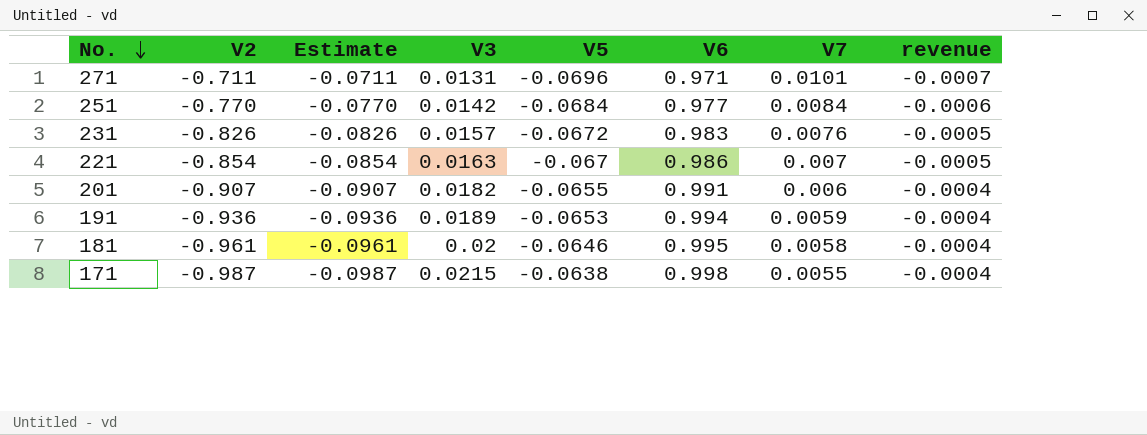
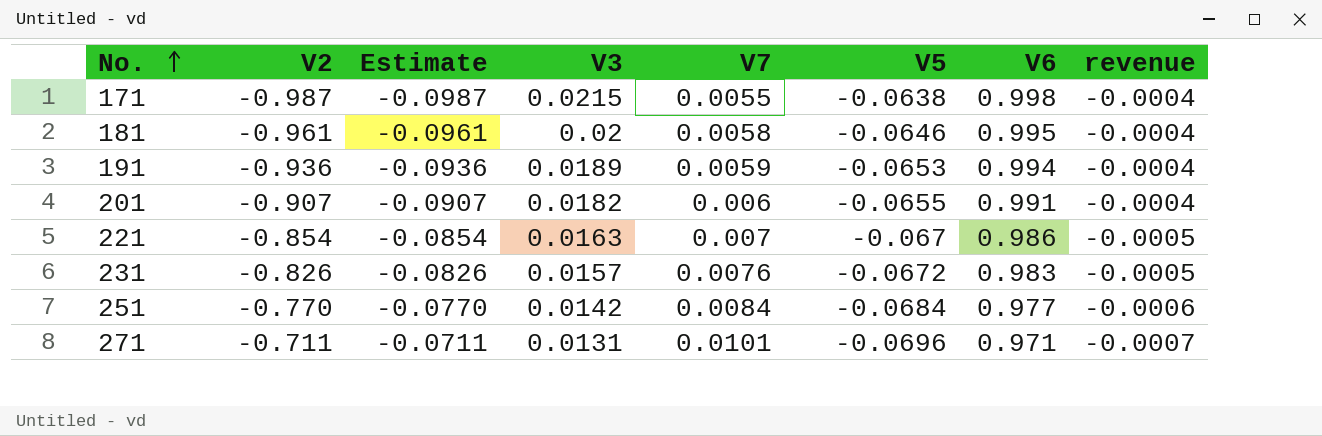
row order: No. descending -> No. ascending
column V7 | position: 7 -> 5

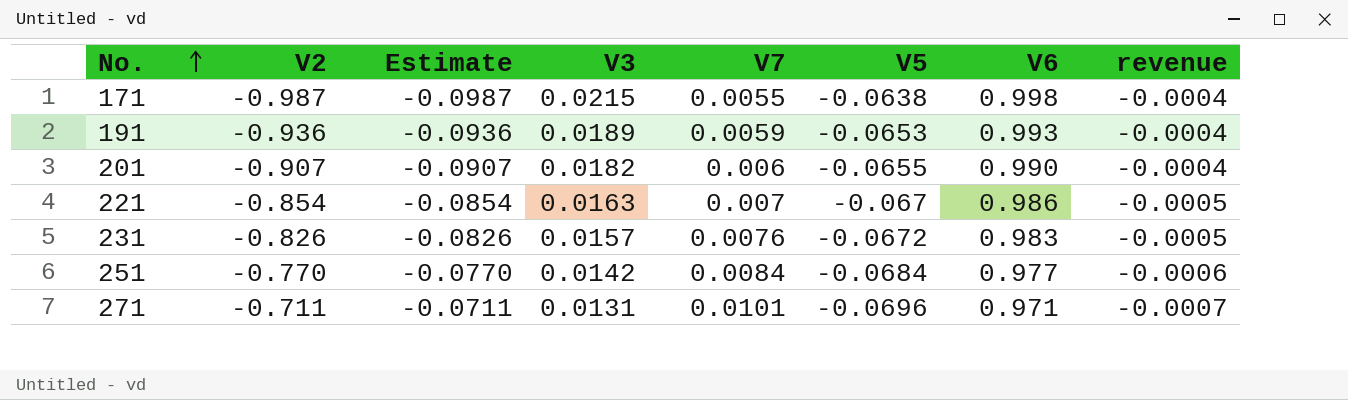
row 181: -0.961 | -0.0961 | 0.02 | 0.0058 | -0.0646 | 0.995 | -0.0004 -> none
191 | V6: 0.994 -> 0.993
201 | V6: 0.991 -> 0.990

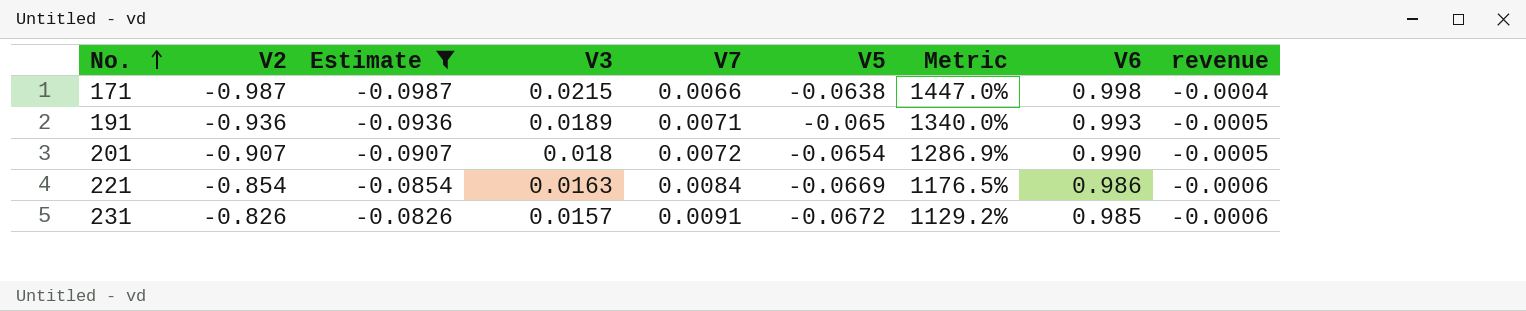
filter: none -> Estimate <= -0.0826
column Metric | formula: none -> ([V2] - [V5]) / [V5]
171 | V7: 0.0055 -> 0.0066
191 | V7: 0.0059 -> 0.0071
191 | V5: -0.0653 -> -0.065
191 | revenue: -0.0004 -> -0.0005
201 | V3: 0.0182 -> 0.018
201 | V7: 0.006 -> 0.0072
201 | V5: -0.0655 -> -0.0654
201 | revenue: -0.0004 -> -0.0005
221 | V7: 0.007 -> 0.0084
221 | V5: -0.067 -> -0.0669
221 | revenue: -0.0005 -> -0.0006
231 | V7: 0.0076 -> 0.0091
231 | V6: 0.983 -> 0.985
231 | revenue: -0.0005 -> -0.0006

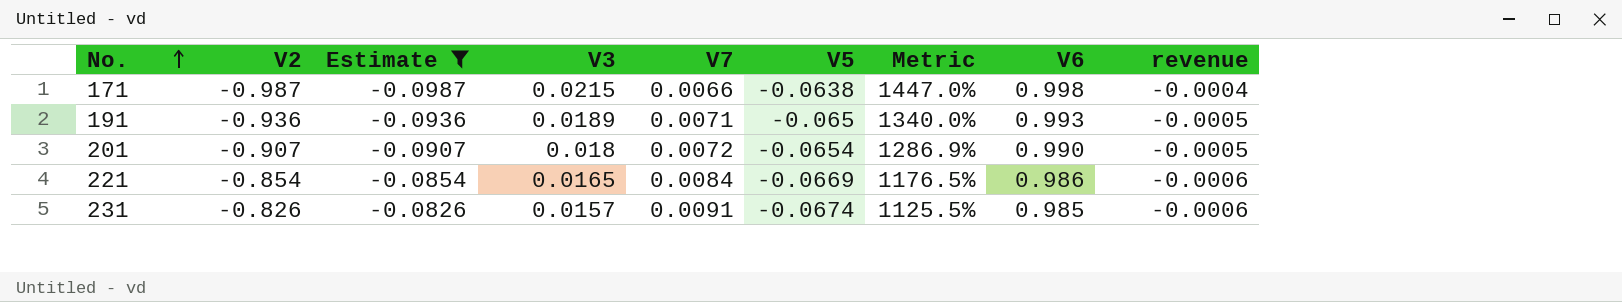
221 | V3: 0.0163 -> 0.0165
231 | V5: -0.0672 -> -0.0674
231 | Metric: 1129.2% -> 1125.5%

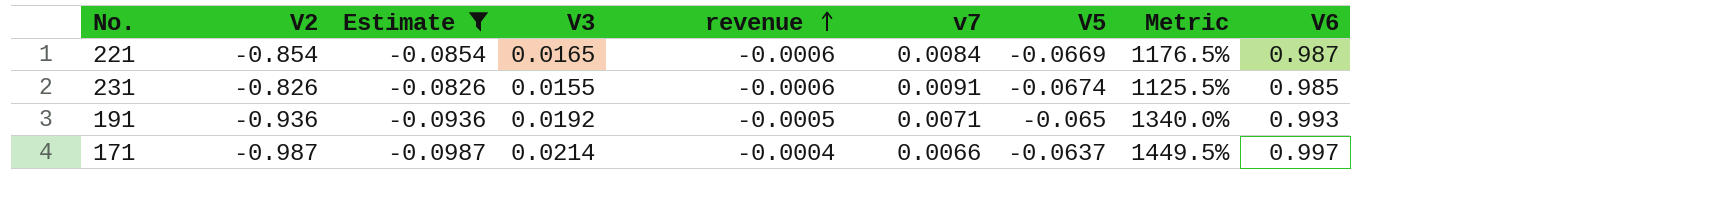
row order: No. ascending -> revenue ascending
column revenue | position: 9 -> 5
column name: V7 -> v7
row 201: -0.907 | -0.0907 | 0.018 | 0.0072 | -0.0654 | 1286.9% | 0.990 | -0.0005 -> none
221 | V6: 0.986 -> 0.987
231 | V3: 0.0157 -> 0.0155
191 | V3: 0.0189 -> 0.0192
171 | V3: 0.0215 -> 0.0214
171 | V5: -0.0638 -> -0.0637
171 | Metric: 1447.0% -> 1449.5%
171 | V6: 0.998 -> 0.997

